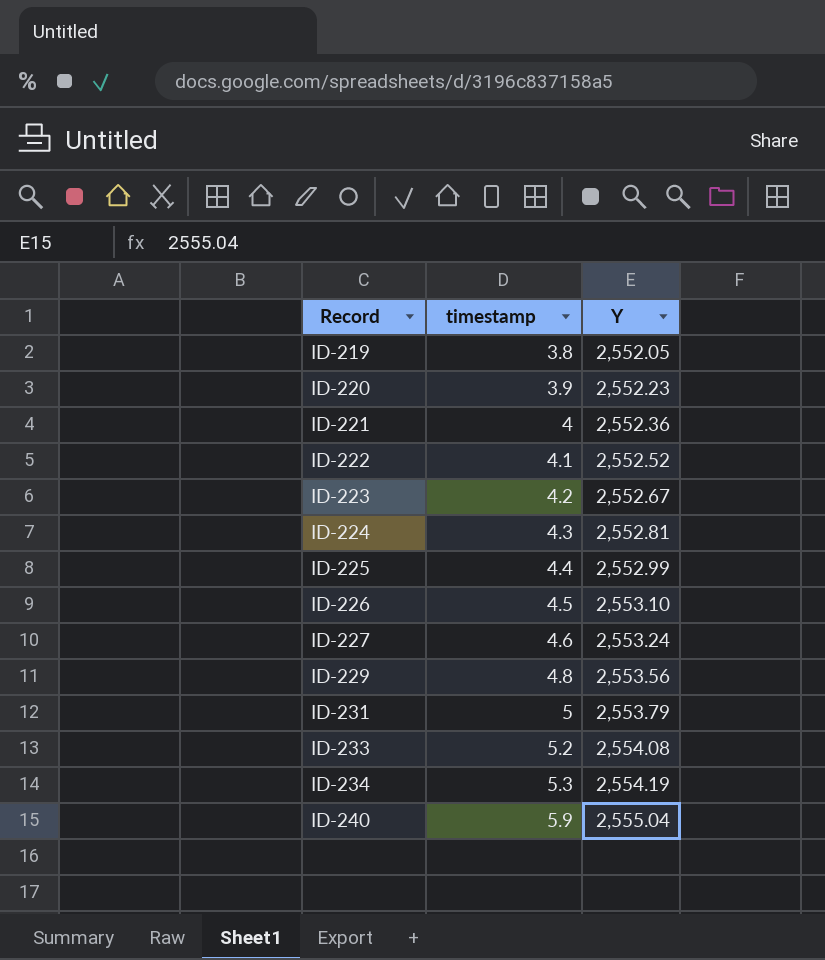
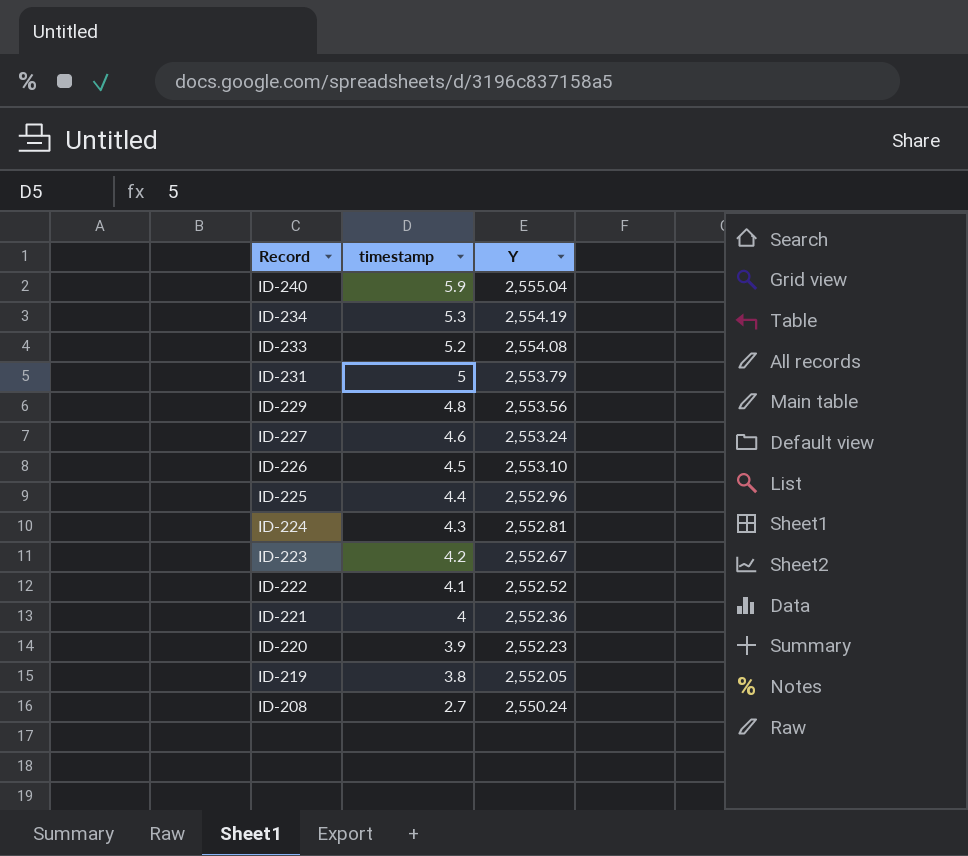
row order: Record ascending -> Record descending
ID-225 | Y: 2,552.99 -> 2,552.96
row ID-208: none -> 2.7 | 2,550.24

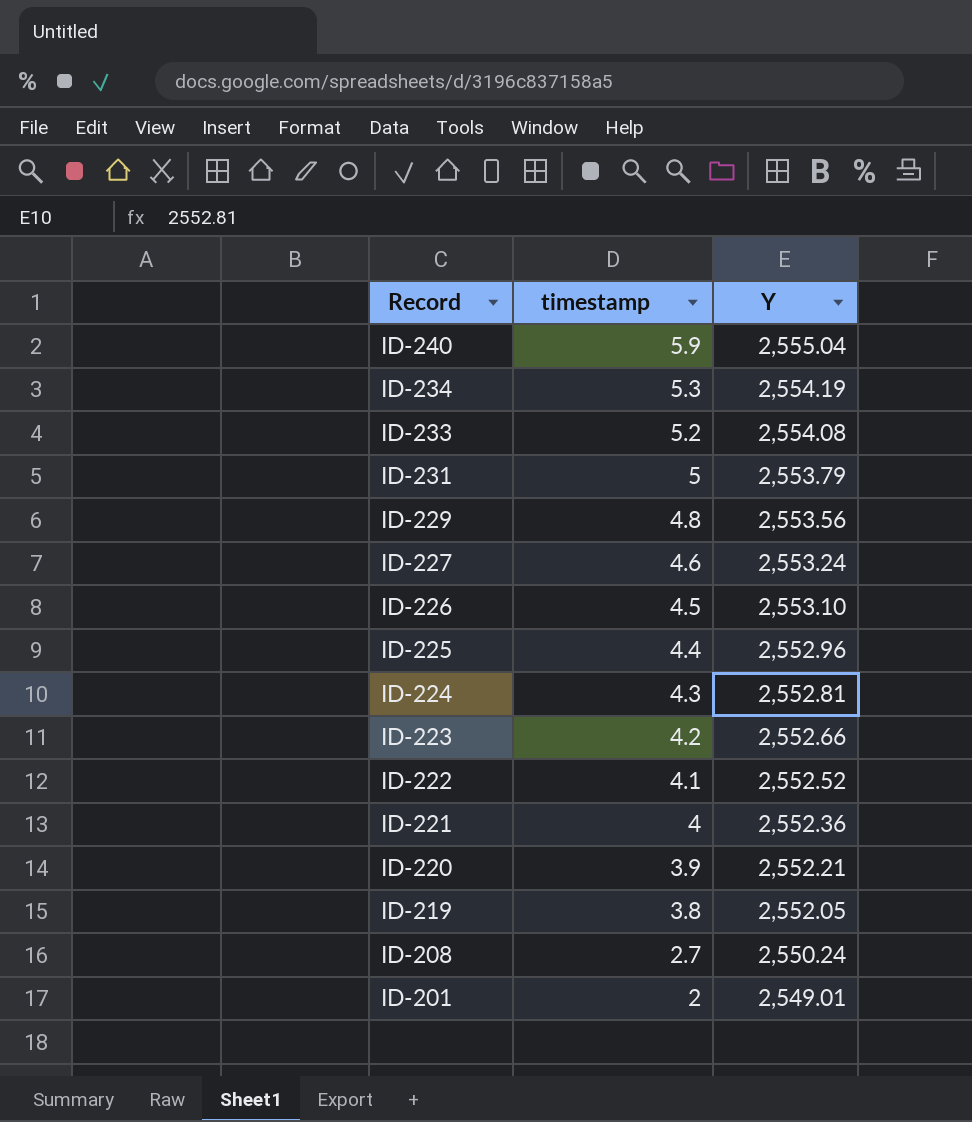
ID-223 | Y: 2,552.67 -> 2,552.66
ID-220 | Y: 2,552.23 -> 2,552.21
row ID-201: none -> 2 | 2,549.01

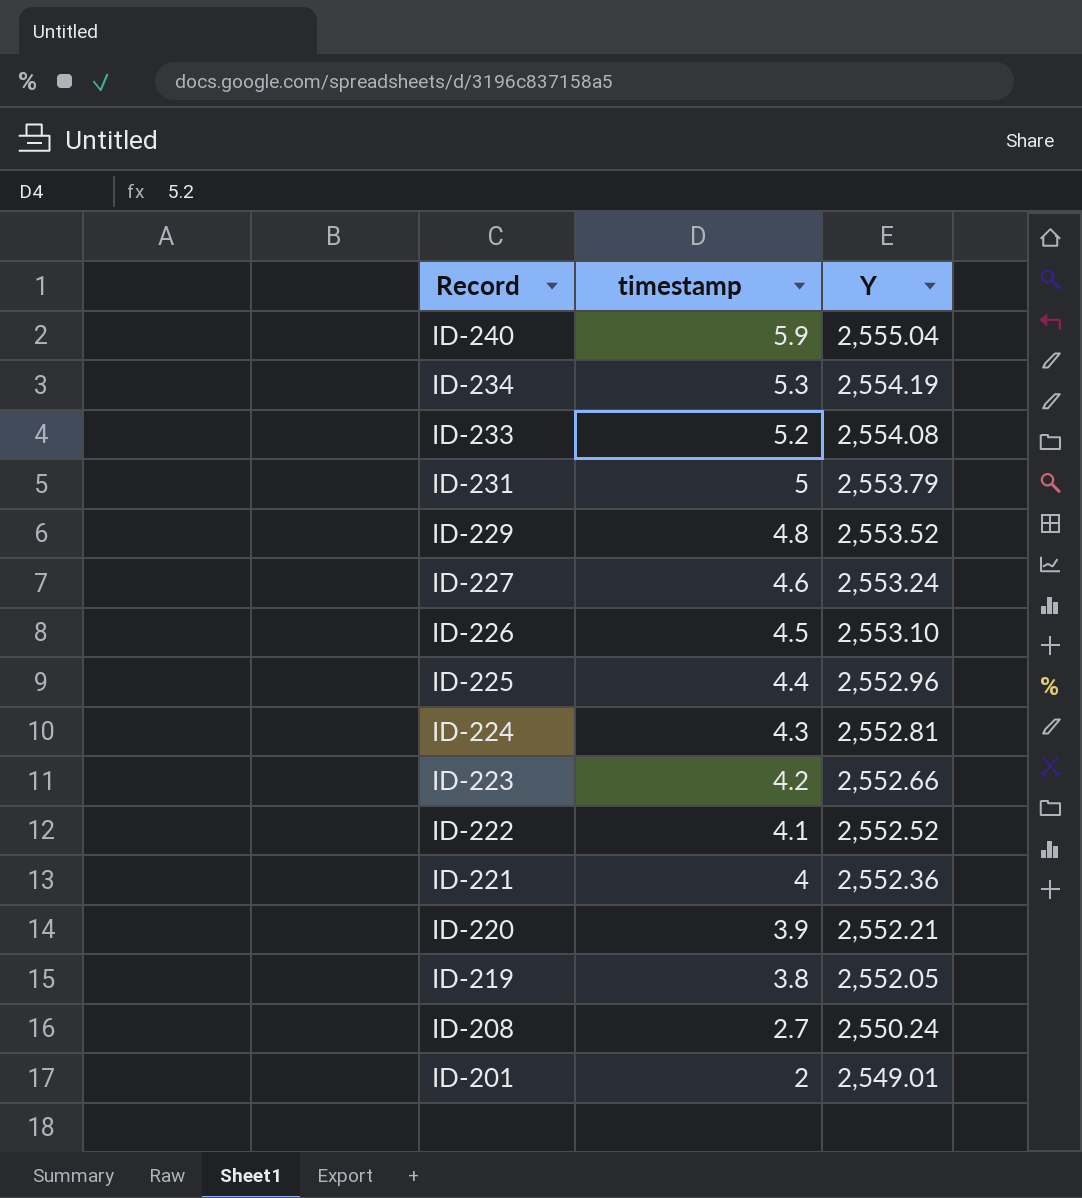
ID-229 | Y: 2,553.56 -> 2,553.52

